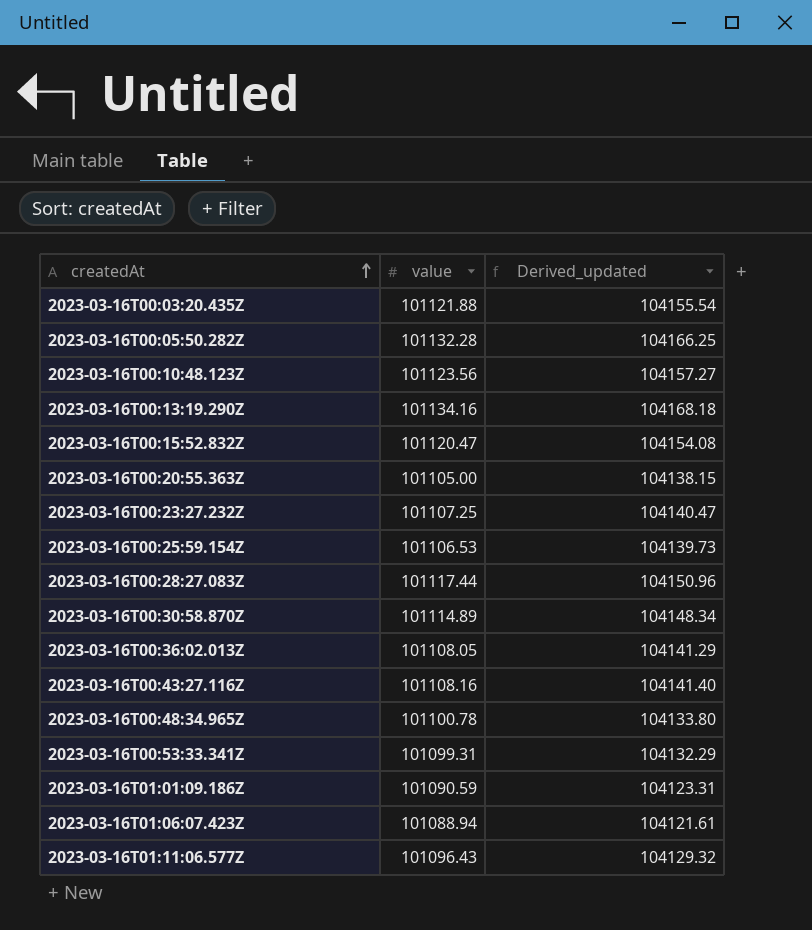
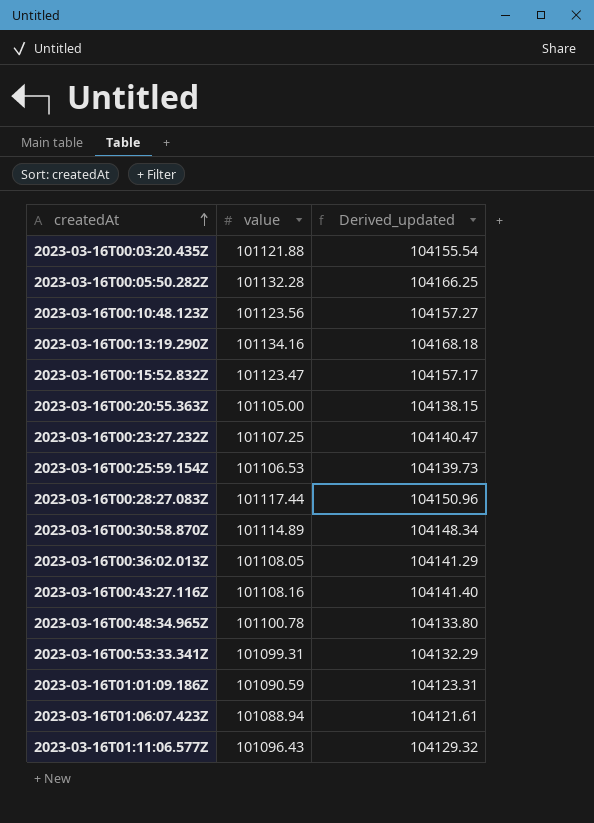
2023-03-16T00:15:52.832Z | value: 101120.47 -> 101123.47
2023-03-16T00:15:52.832Z | Derived_updated: 104154.08 -> 104157.17

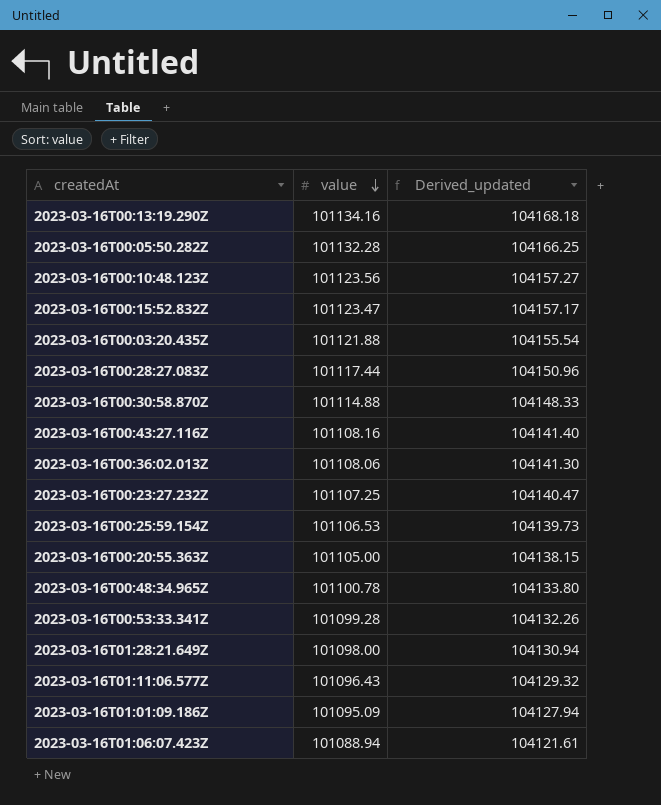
row order: createdAt ascending -> value descending
2023-03-16T00:30:58.870Z | value: 101114.89 -> 101114.88
2023-03-16T00:30:58.870Z | Derived_updated: 104148.34 -> 104148.33
2023-03-16T00:36:02.013Z | value: 101108.05 -> 101108.06
2023-03-16T00:36:02.013Z | Derived_updated: 104141.29 -> 104141.30
2023-03-16T00:53:33.341Z | value: 101099.31 -> 101099.28
2023-03-16T00:53:33.341Z | Derived_updated: 104132.29 -> 104132.26
row 2023-03-16T01:28:21.649Z: none -> 101098.00 | 104130.94
2023-03-16T01:01:09.186Z | value: 101090.59 -> 101095.09
2023-03-16T01:01:09.186Z | Derived_updated: 104123.31 -> 104127.94

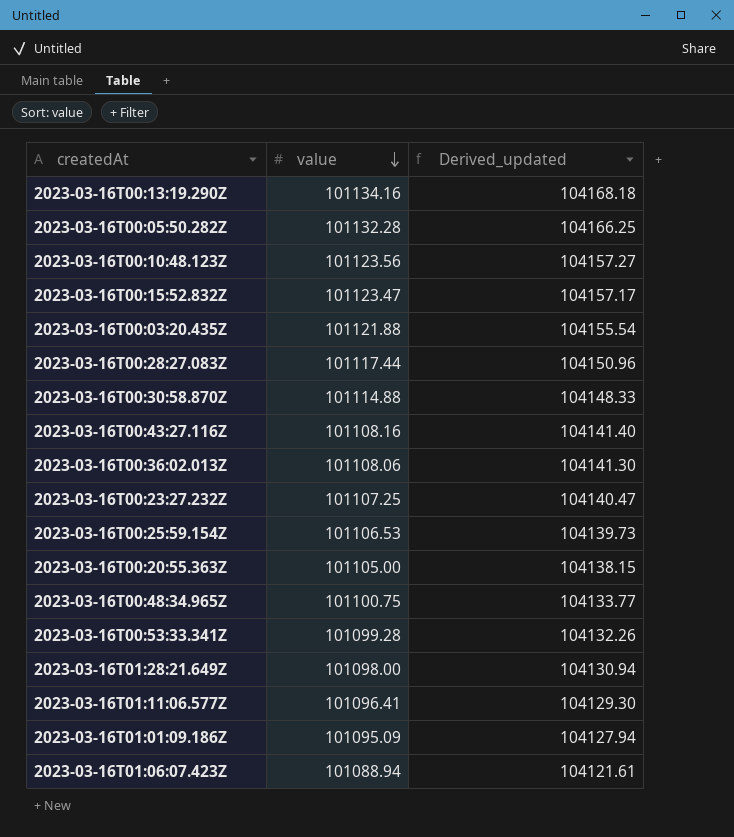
2023-03-16T00:48:34.965Z | value: 101100.78 -> 101100.75
2023-03-16T00:48:34.965Z | Derived_updated: 104133.80 -> 104133.77
2023-03-16T01:11:06.577Z | value: 101096.43 -> 101096.41
2023-03-16T01:11:06.577Z | Derived_updated: 104129.32 -> 104129.30

